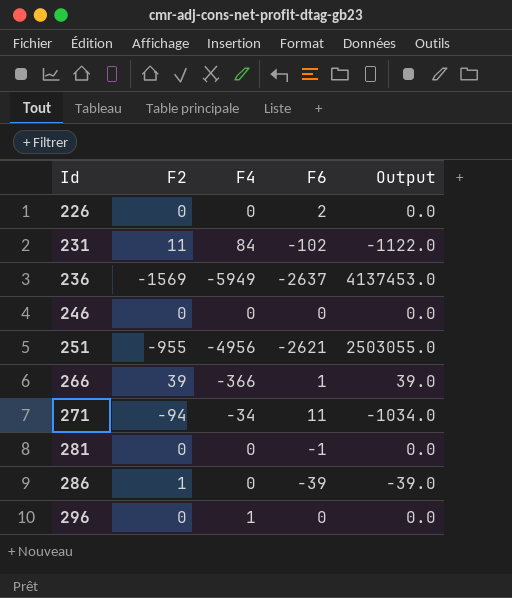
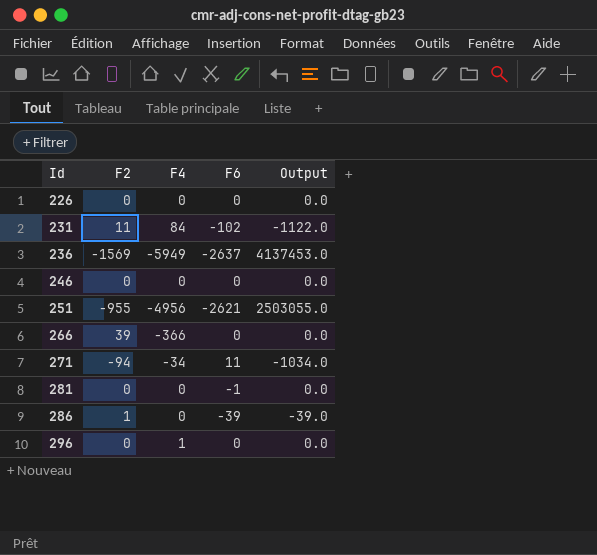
226 | F6: 2 -> 0
266 | F6: 1 -> 0
266 | Output: 39.0 -> 0.0

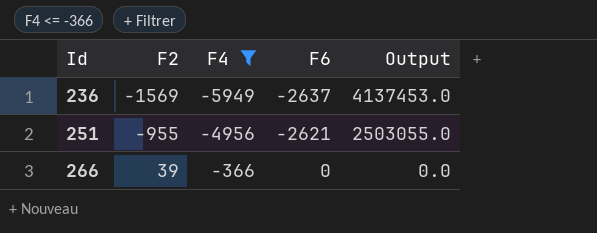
filter: none -> F4 <= -366

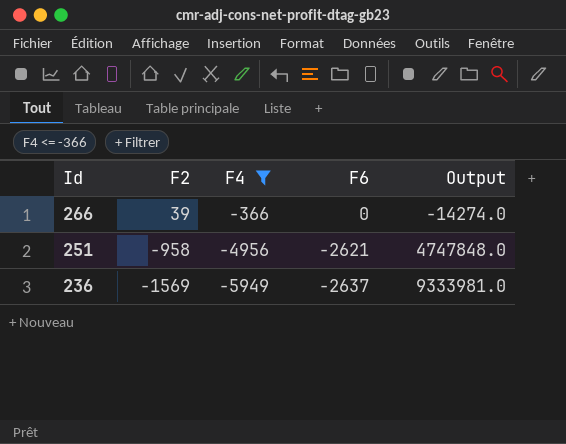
row order: Id ascending -> Id descending
column Output | formula: [F2] * [F6] -> [F2] * [F4]
251 | F2: -955 -> -958

